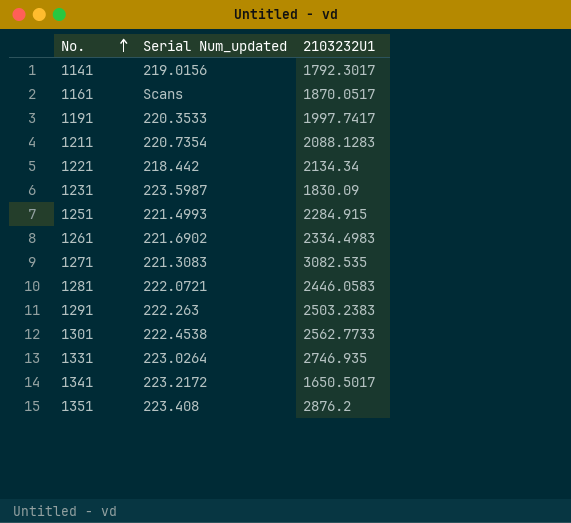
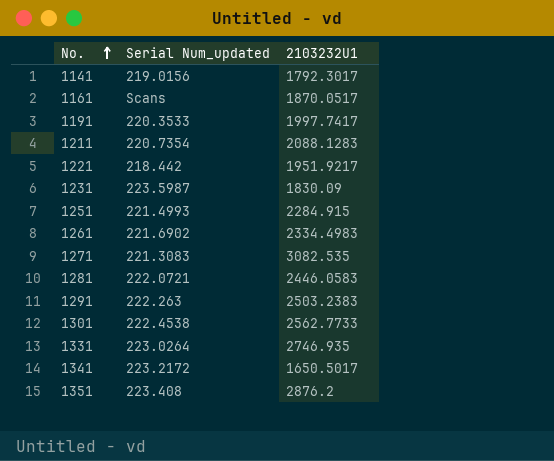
1221 | 2103232U1: 2134.34 -> 1951.9217

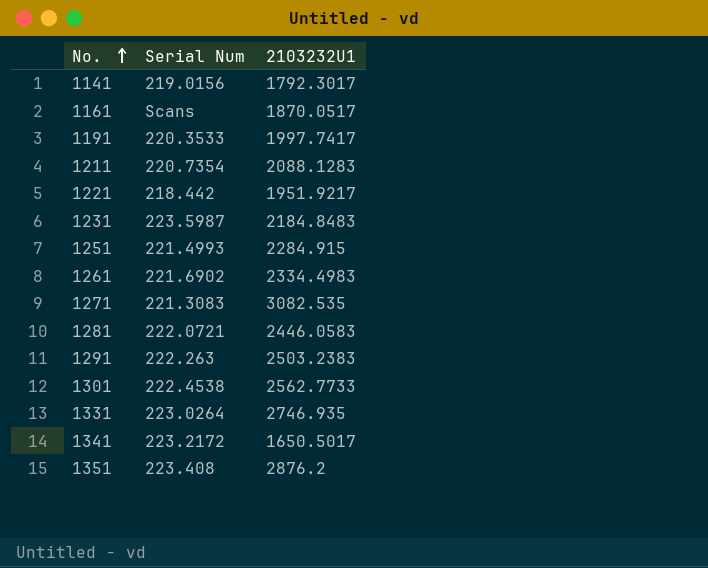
column name: Serial Num_updated -> Serial Num
1231 | 2103232U1: 1830.09 -> 2184.8483

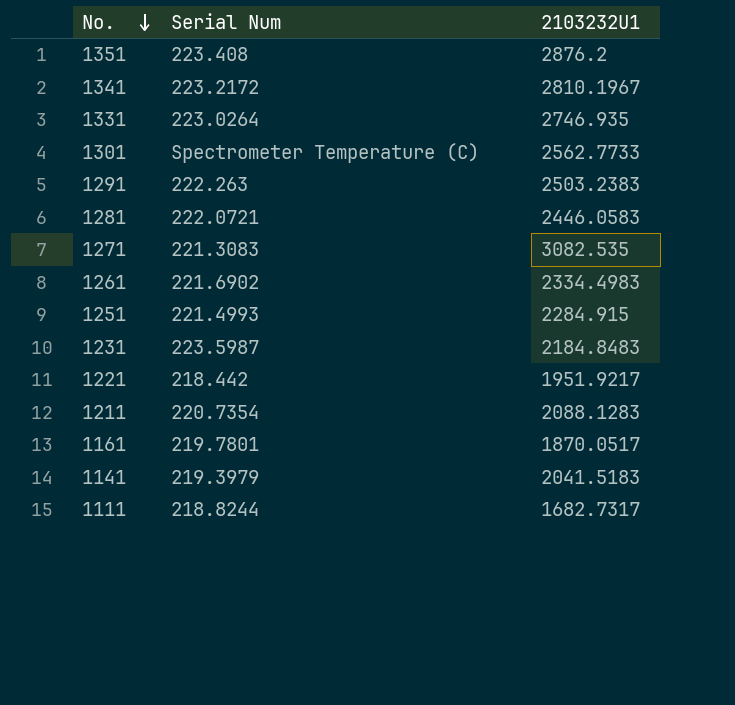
row order: No. ascending -> No. descending
row 1191: 220.3533 | 1997.7417 -> none
1341 | 2103232U1: 1650.5017 -> 2810.1967
1301 | Serial Num: 222.4538 -> Spectrometer Temperature (C)
1161 | Serial Num: Scans -> 219.7801
1141 | Serial Num: 219.0156 -> 219.3979
1141 | 2103232U1: 1792.3017 -> 2041.5183
row 1111: none -> 218.8244 | 1682.7317

